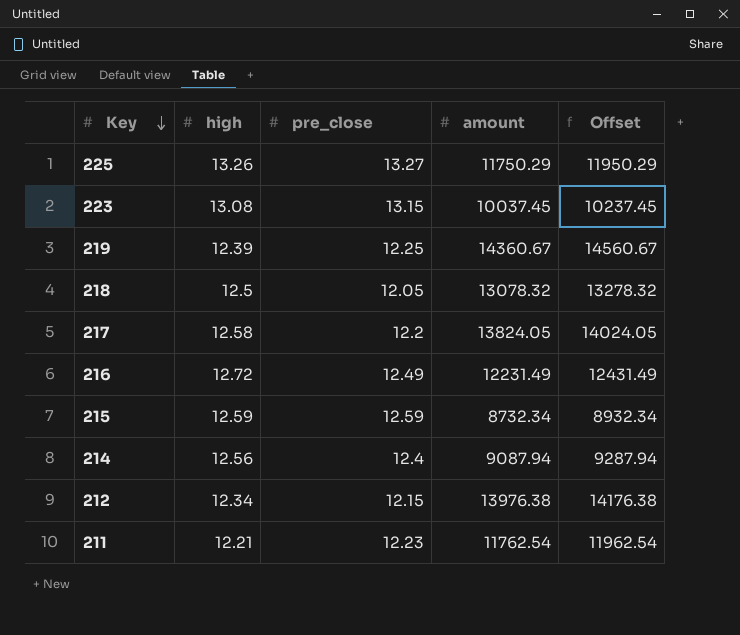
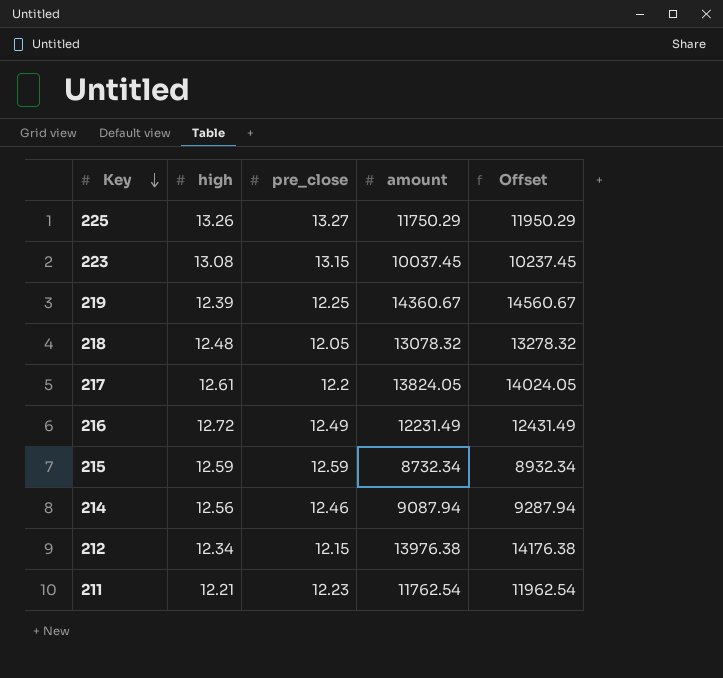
218 | high: 12.5 -> 12.48
217 | high: 12.58 -> 12.61
214 | pre_close: 12.4 -> 12.46

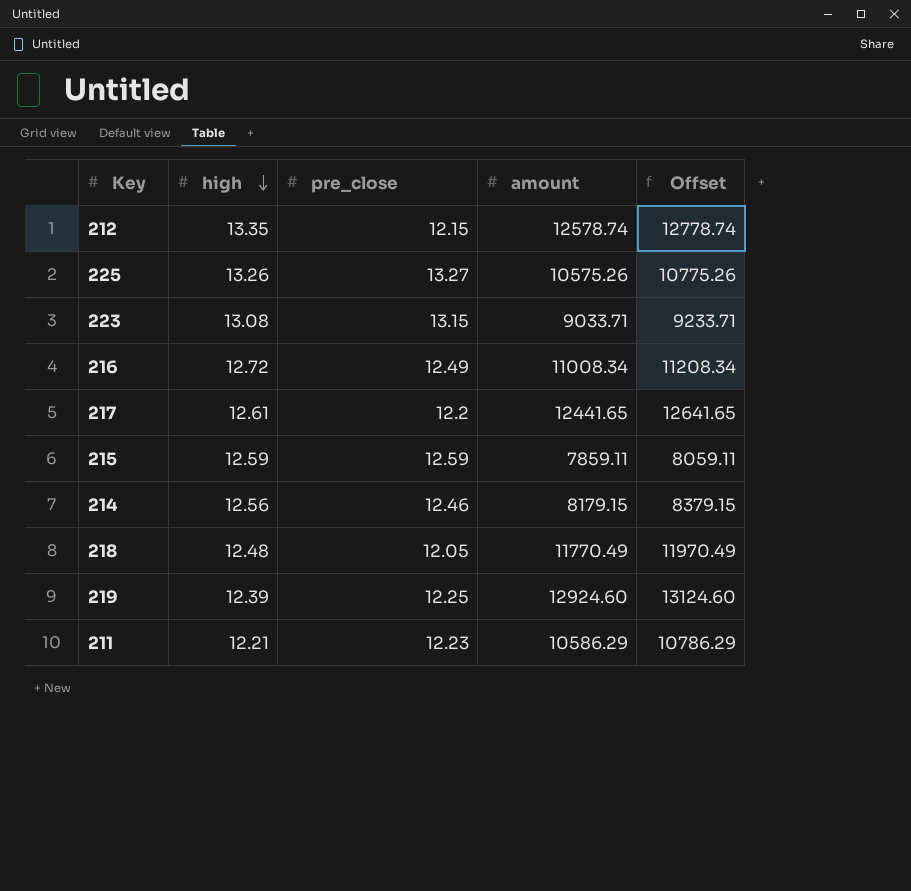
row order: Key descending -> high descending
212 | high: 12.34 -> 13.35
212 | amount: 13976.38 -> 12578.74
212 | Offset: 14176.38 -> 12778.74
225 | amount: 11750.29 -> 10575.26
225 | Offset: 11950.29 -> 10775.26
223 | amount: 10037.45 -> 9033.71
223 | Offset: 10237.45 -> 9233.71
216 | amount: 12231.49 -> 11008.34
216 | Offset: 12431.49 -> 11208.34
217 | amount: 13824.05 -> 12441.65
217 | Offset: 14024.05 -> 12641.65
215 | amount: 8732.34 -> 7859.11
215 | Offset: 8932.34 -> 8059.11
214 | amount: 9087.94 -> 8179.15
214 | Offset: 9287.94 -> 8379.15
218 | amount: 13078.32 -> 11770.49
218 | Offset: 13278.32 -> 11970.49
219 | amount: 14360.67 -> 12924.60
219 | Offset: 14560.67 -> 13124.60
211 | amount: 11762.54 -> 10586.29
211 | Offset: 11962.54 -> 10786.29

